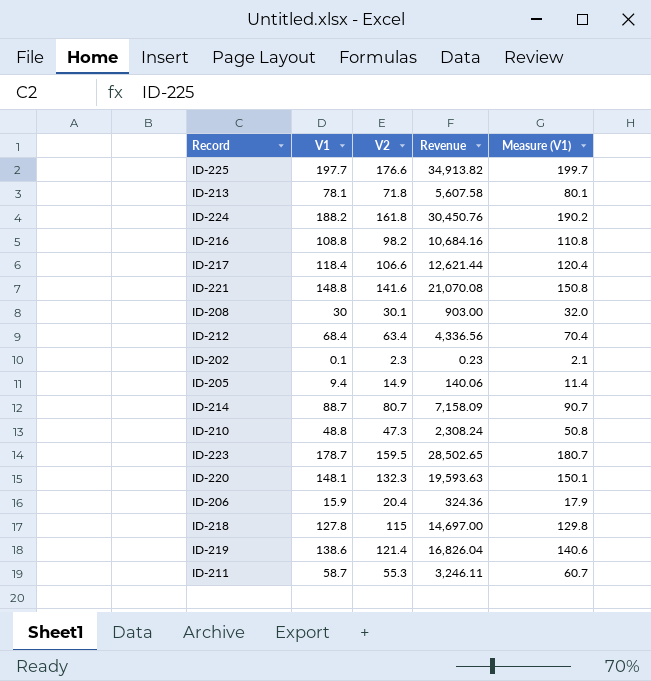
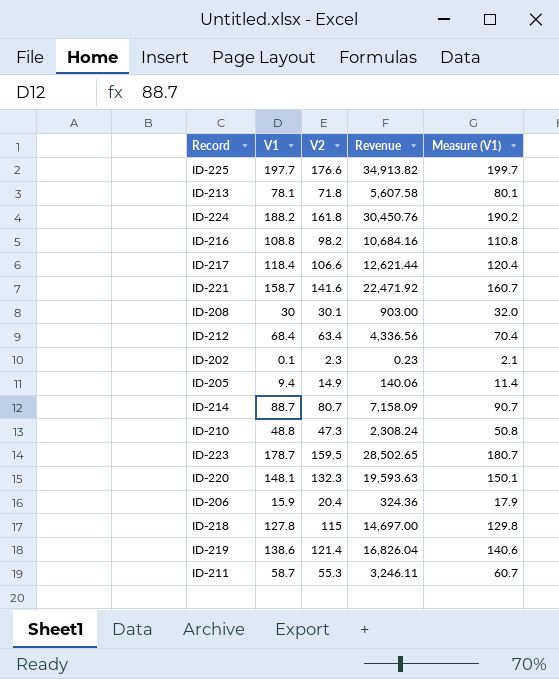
ID-221 | V1: 148.8 -> 158.7
ID-221 | Revenue: 21,070.08 -> 22,471.92
ID-221 | Measure (V1): 150.8 -> 160.7

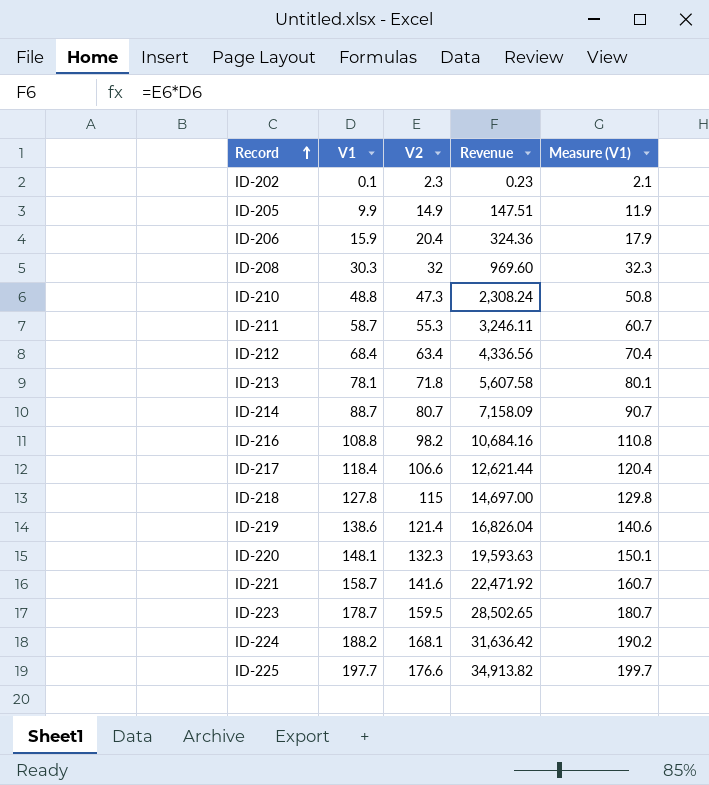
row order: none -> Record ascending
ID-205 | V1: 9.4 -> 9.9
ID-205 | Revenue: 140.06 -> 147.51
ID-205 | Measure (V1): 11.4 -> 11.9
ID-208 | V1: 30 -> 30.3
ID-208 | V2: 30.1 -> 32
ID-208 | Revenue: 903.00 -> 969.60
ID-208 | Measure (V1): 32.0 -> 32.3
ID-224 | V2: 161.8 -> 168.1
ID-224 | Revenue: 30,450.76 -> 31,636.42

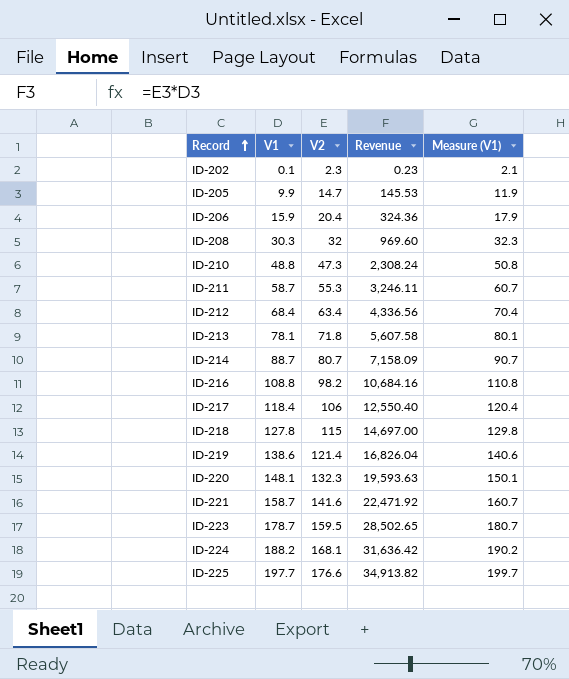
ID-205 | V2: 14.9 -> 14.7
ID-205 | Revenue: 147.51 -> 145.53
ID-217 | V2: 106.6 -> 106
ID-217 | Revenue: 12,621.44 -> 12,550.40

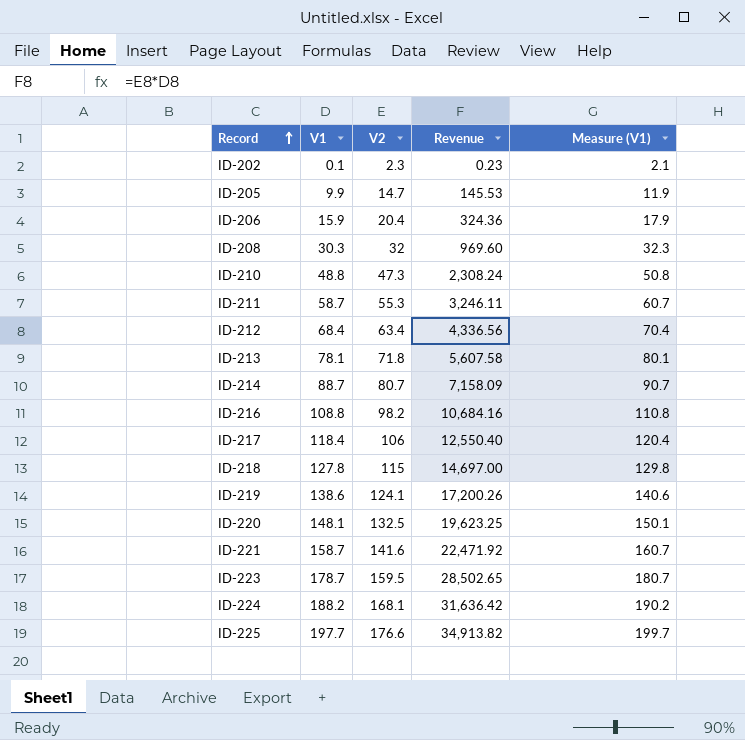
ID-219 | V2: 121.4 -> 124.1
ID-219 | Revenue: 16,826.04 -> 17,200.26
ID-220 | V2: 132.3 -> 132.5
ID-220 | Revenue: 19,593.63 -> 19,623.25

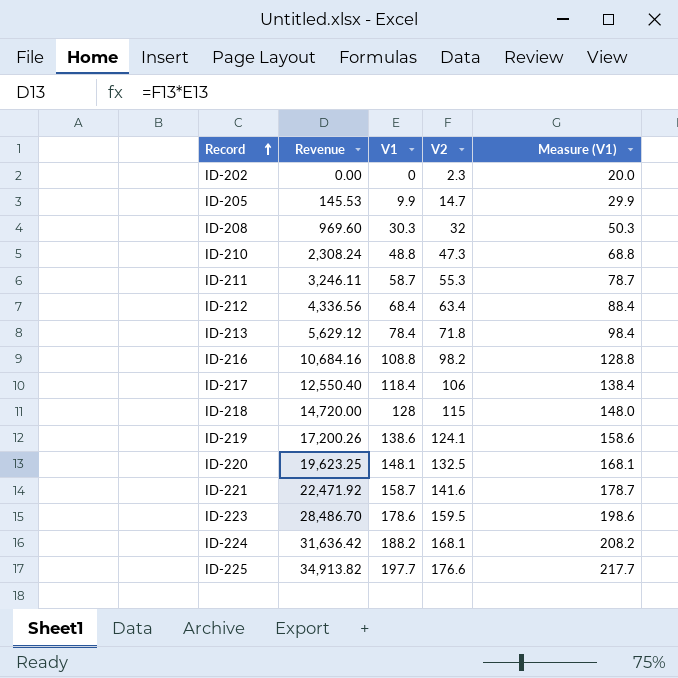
column Revenue | position: 4 -> 2
column Measure (V1) | formula: [V1] + 2 -> [V1] + 20
row ID-206: 15.9 | 20.4 | 324.36 | 17.9 -> none
row ID-214: 88.7 | 80.7 | 7,158.09 | 90.7 -> none
ID-202 | Revenue: 0.23 -> 0.00
ID-202 | V1: 0.1 -> 0
ID-213 | Revenue: 5,607.58 -> 5,629.12
ID-213 | V1: 78.1 -> 78.4
ID-218 | Revenue: 14,697.00 -> 14,720.00
ID-218 | V1: 127.8 -> 128
ID-223 | Revenue: 28,502.65 -> 28,486.70
ID-223 | V1: 178.7 -> 178.6

